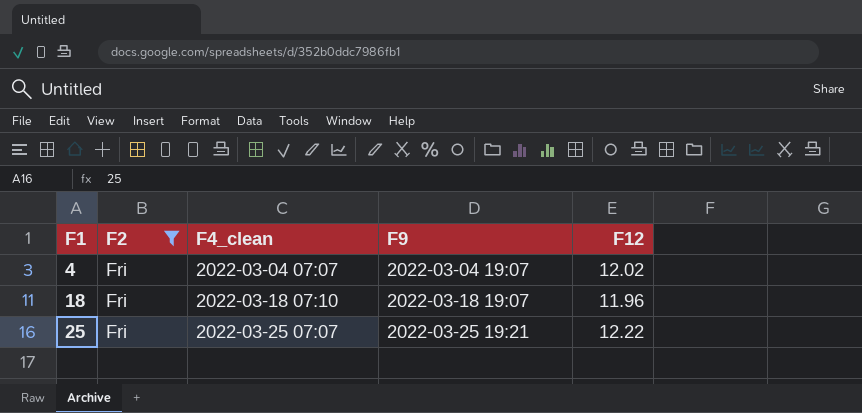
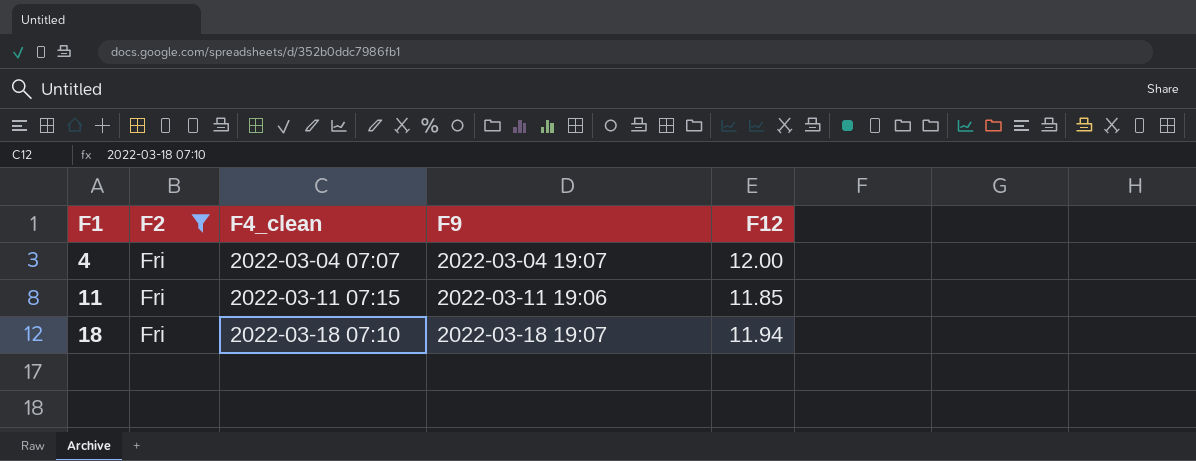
row 25: Fri | 2022-03-25 07:07 | 2022-03-25 19:21 | 12.22 -> none
4 | F12: 12.02 -> 12.00
row 11: none -> Fri | 2022-03-11 07:15 | 2022-03-11 19:06 | 11.85
18 | F12: 11.96 -> 11.94

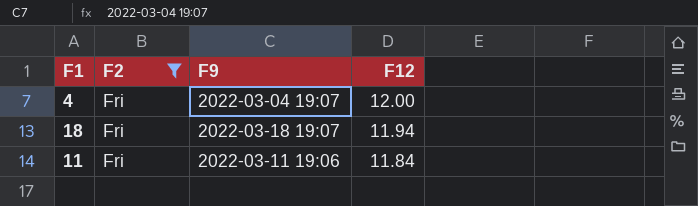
row order: F1 ascending -> F12 descending
column F4_clean | position: 3 -> none
11 | F12: 11.85 -> 11.84

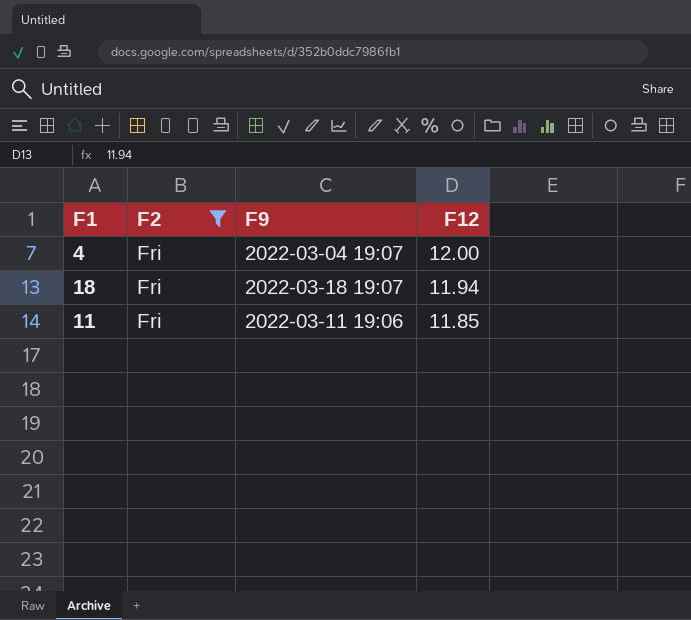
11 | F12: 11.84 -> 11.85

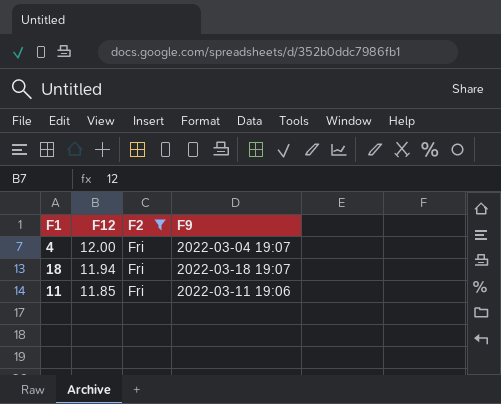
column F12 | position: 4 -> 2

